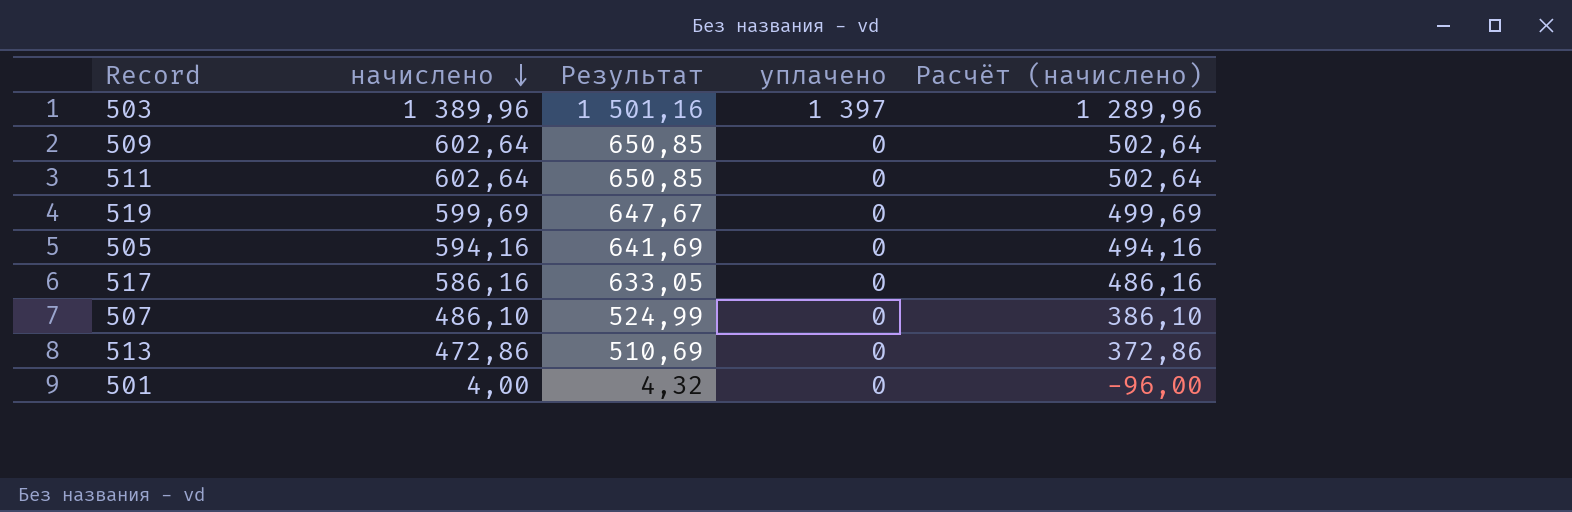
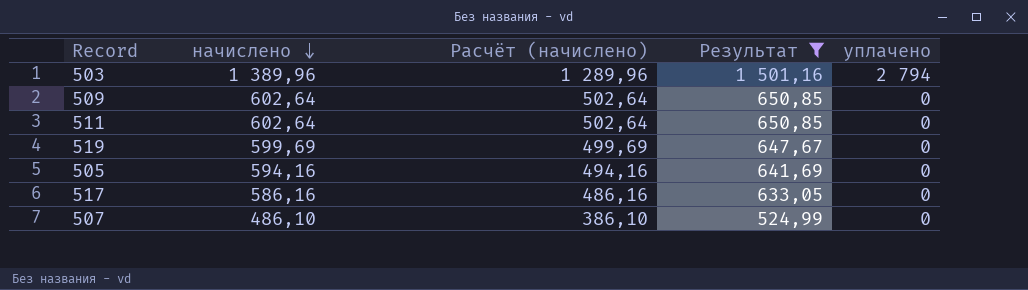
filter: none -> Результат >= 524,99
column Расчёт (начислено) | position: 5 -> 3
503 | уплачено: 1 397 -> 2 794

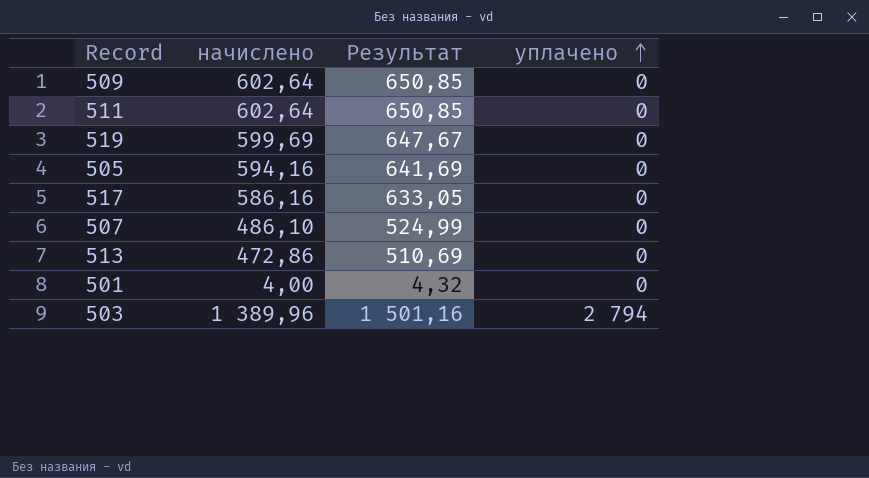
filter: Результат >= 524,99 -> none
row order: начислено descending -> уплачено ascending
column Расчёт (начислено) | formula: [начислено] - 100 -> none

